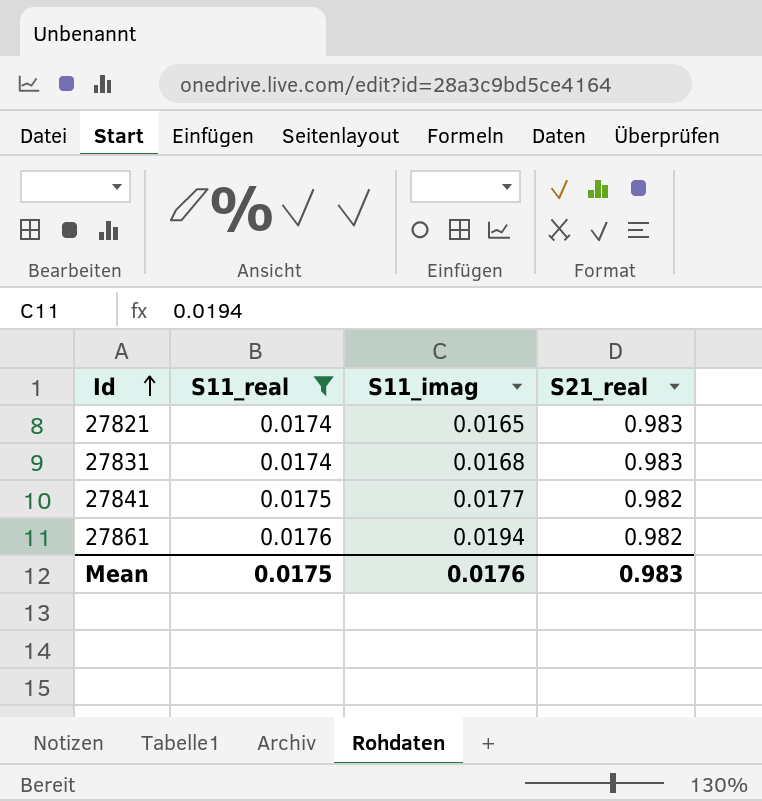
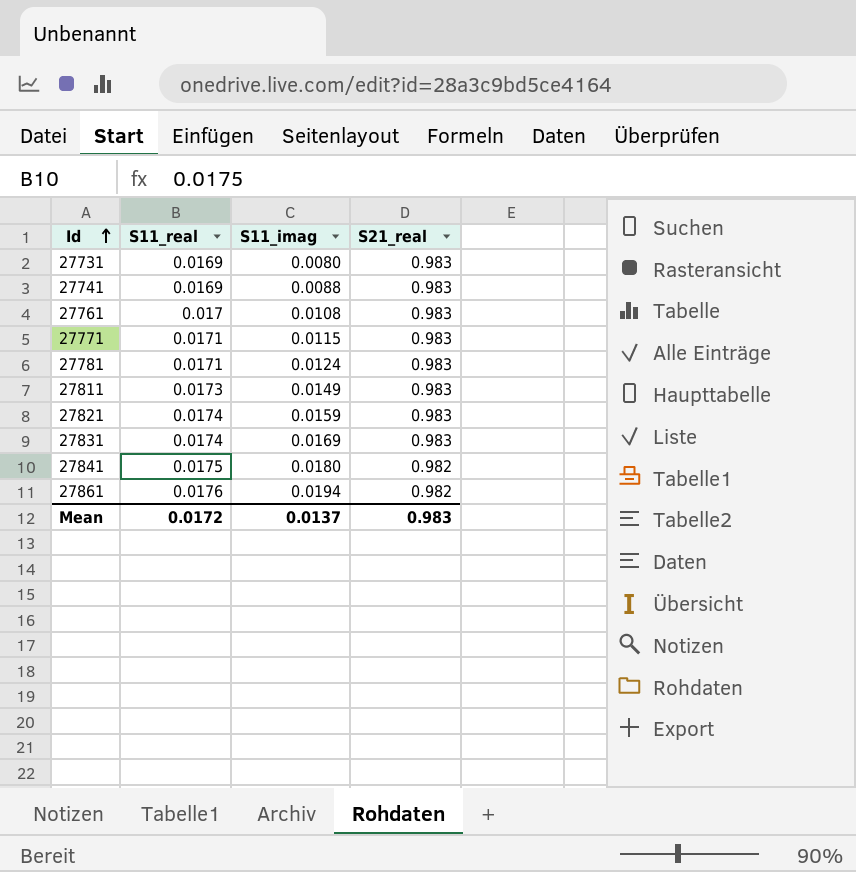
filter: S11_real >= 0.0174 -> none
27821 | S11_imag: 0.0165 -> 0.0159
27831 | S11_imag: 0.0168 -> 0.0169
27841 | S11_imag: 0.0177 -> 0.0180
Mean | S11_real: 0.0175 -> 0.0172
Mean | S11_imag: 0.0176 -> 0.0137

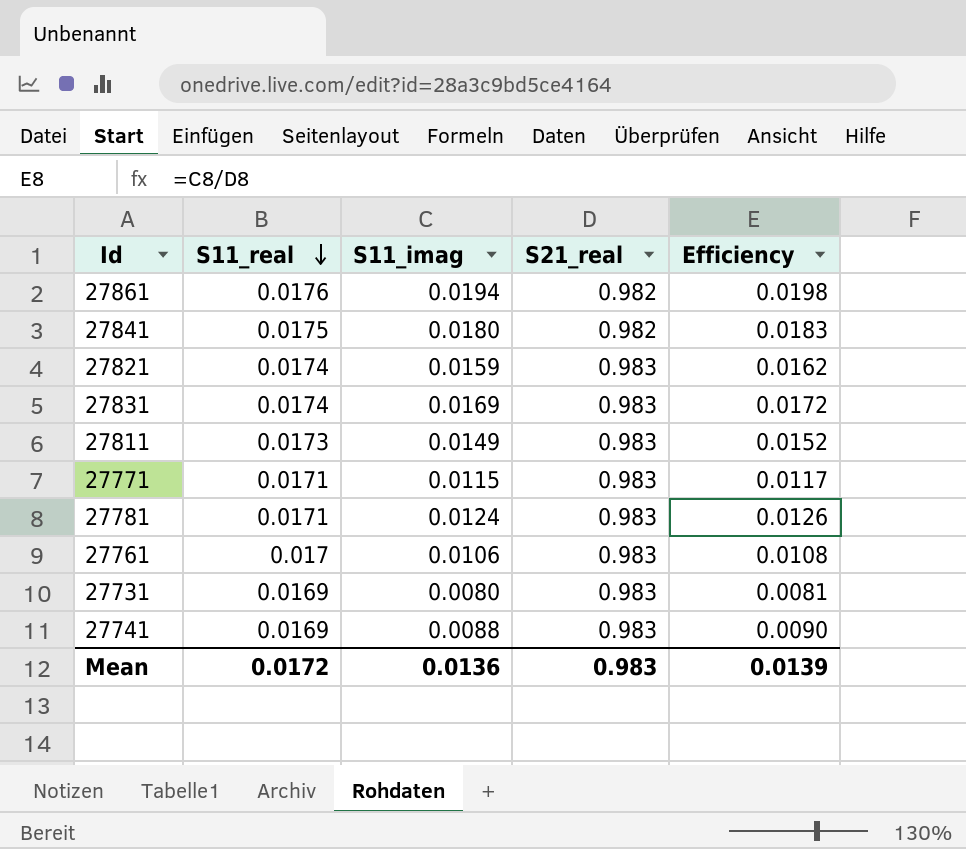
row order: Id ascending -> S11_real descending
column Efficiency | formula: none -> [S11_imag] / [S21_real]
27761 | S11_imag: 0.0108 -> 0.0106
Mean | S11_imag: 0.0137 -> 0.0136

